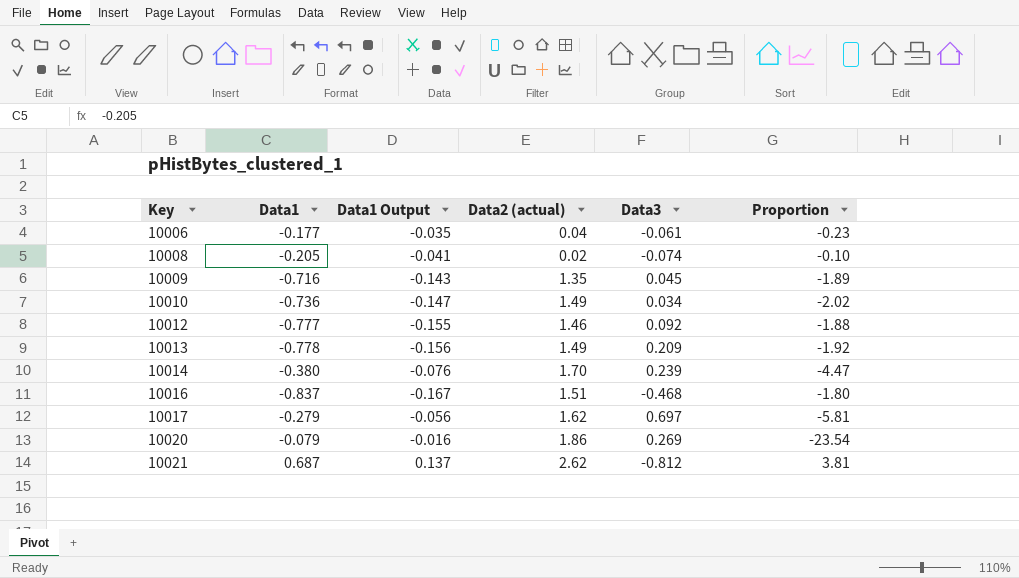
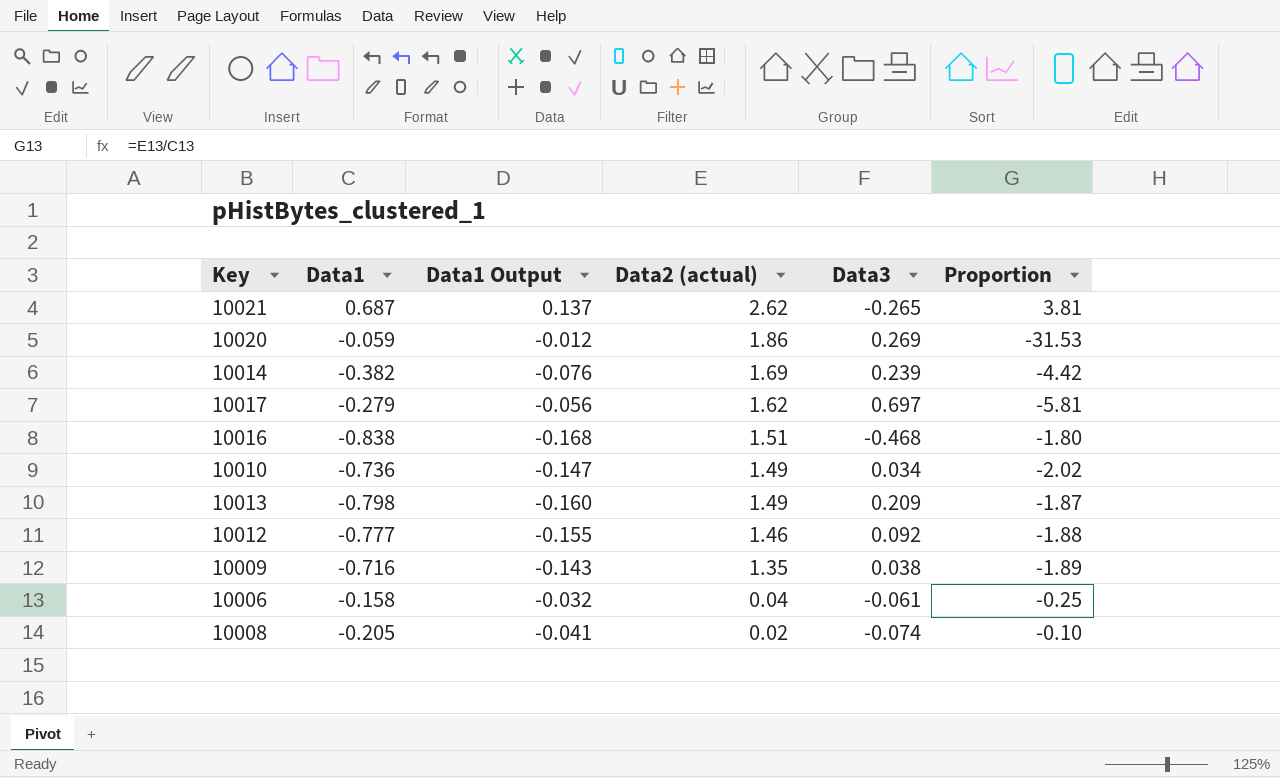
row order: Key ascending -> Data2 (actual) descending
10021 | Data3: -0.812 -> -0.265
10020 | Data1: -0.079 -> -0.059
10020 | Data1 Output: -0.016 -> -0.012
10020 | Proportion: -23.54 -> -31.53
10014 | Data1: -0.380 -> -0.382
10014 | Data2 (actual): 1.70 -> 1.69
10014 | Proportion: -4.47 -> -4.42
10016 | Data1: -0.837 -> -0.838
10016 | Data1 Output: -0.167 -> -0.168
10013 | Data1: -0.778 -> -0.798
10013 | Data1 Output: -0.156 -> -0.160
10013 | Proportion: -1.92 -> -1.87
10009 | Data3: 0.045 -> 0.038
10006 | Data1: -0.177 -> -0.158
10006 | Data1 Output: -0.035 -> -0.032
10006 | Proportion: -0.23 -> -0.25

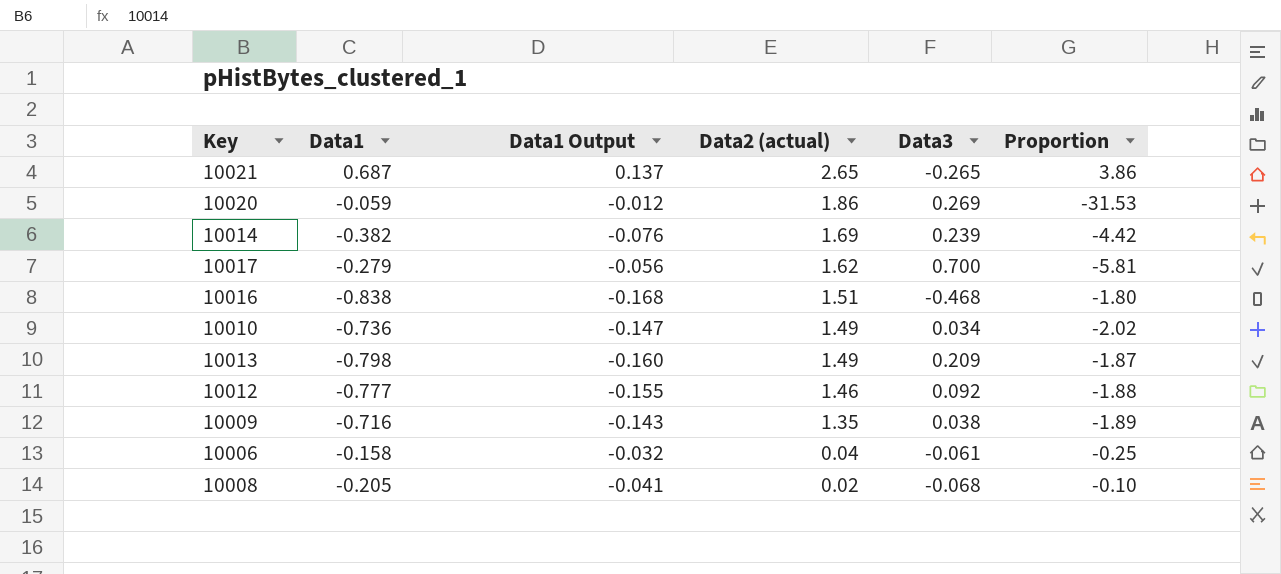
10021 | Data2 (actual): 2.62 -> 2.65
10021 | Proportion: 3.81 -> 3.86
10017 | Data3: 0.697 -> 0.700
10008 | Data3: -0.074 -> -0.068

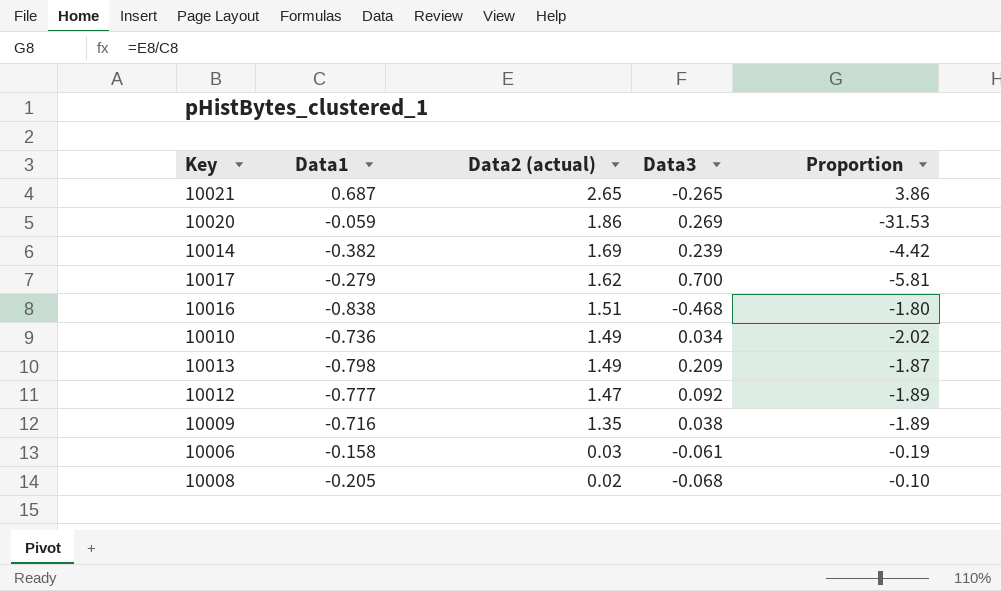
column Data1 Output | formula: [Data1] * 0.2 -> none
10012 | Data2 (actual): 1.46 -> 1.47
10012 | Proportion: -1.88 -> -1.89
10006 | Data2 (actual): 0.04 -> 0.03
10006 | Proportion: -0.25 -> -0.19

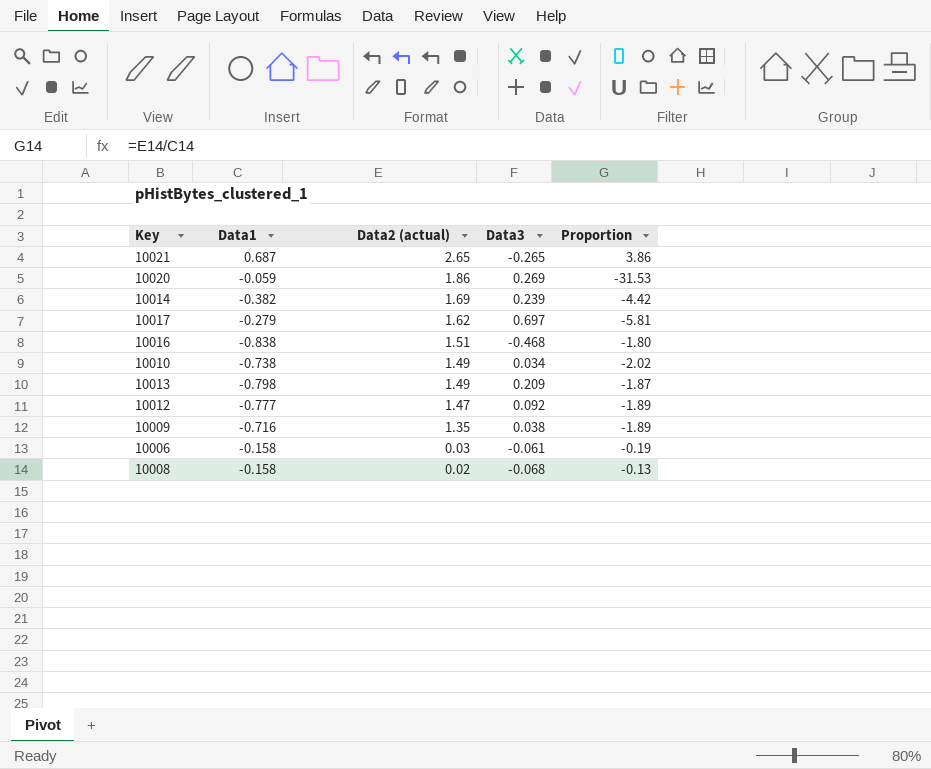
10017 | Data3: 0.700 -> 0.697
10010 | Data1: -0.736 -> -0.738
10008 | Data1: -0.205 -> -0.158
10008 | Proportion: -0.10 -> -0.13

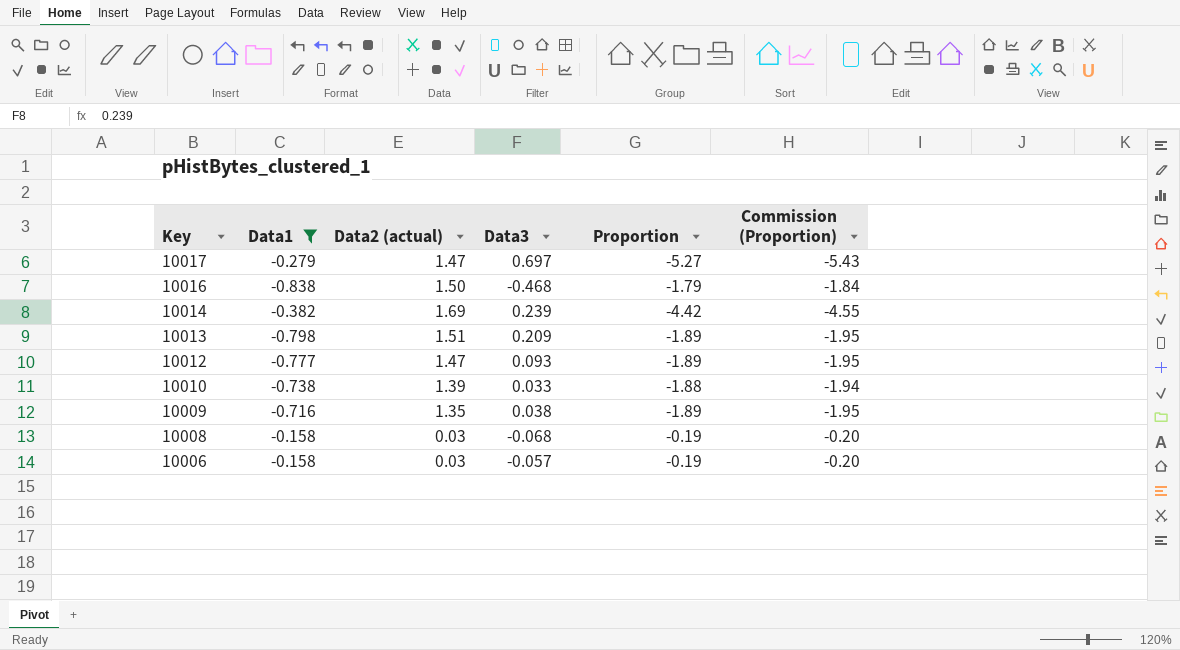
filter: none -> Data1 <= -0.158
row order: Data2 (actual) descending -> Key descending
column Commission (Proportion) | formula: none -> [Proportion] * 1.03
10017 | Data2 (actual): 1.62 -> 1.47
10017 | Proportion: -5.81 -> -5.27
10016 | Data2 (actual): 1.51 -> 1.50
10016 | Proportion: -1.80 -> -1.79
10013 | Data2 (actual): 1.49 -> 1.51
10013 | Proportion: -1.87 -> -1.89
10012 | Data3: 0.092 -> 0.093
10010 | Data2 (actual): 1.49 -> 1.39
10010 | Data3: 0.034 -> 0.033
10010 | Proportion: -2.02 -> -1.88
10008 | Data2 (actual): 0.02 -> 0.03
10008 | Proportion: -0.13 -> -0.19
10006 | Data3: -0.061 -> -0.057

